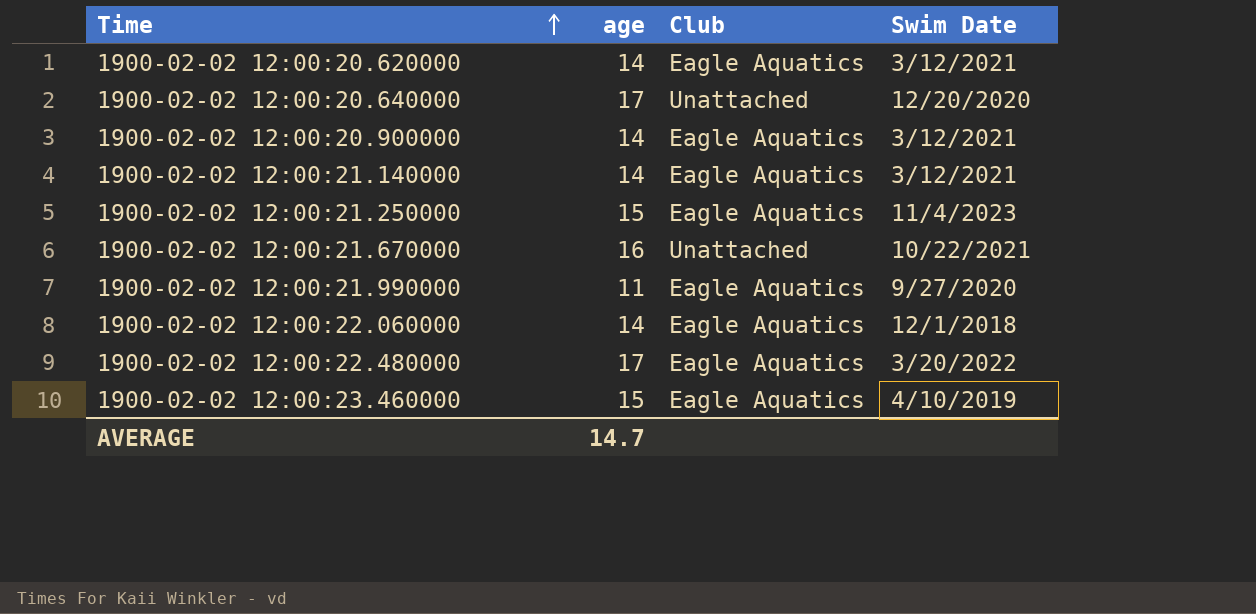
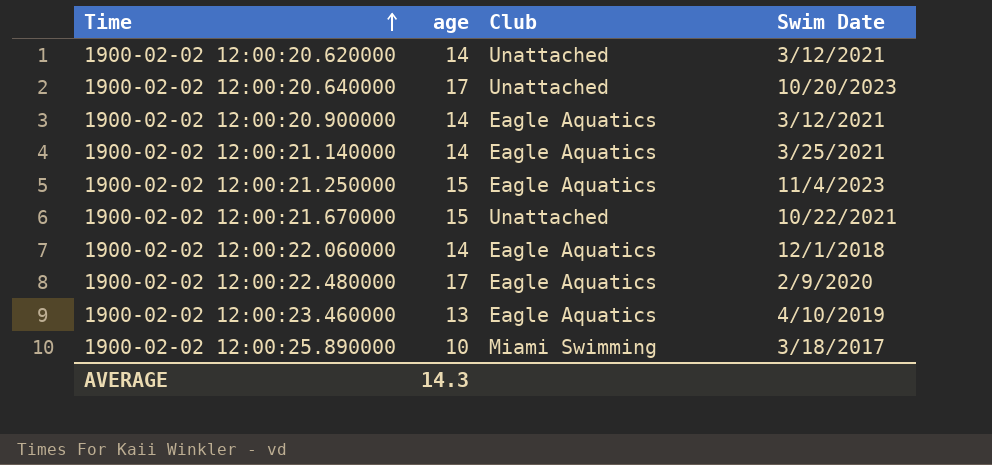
row 1900-02-02 12:00:21.990000: 11 | Eagle Aquatics | 9/27/2020 -> none
1900-02-02 12:00:20.620000 | Club: Eagle Aquatics -> Unattached
1900-02-02 12:00:20.640000 | Swim Date: 12/20/2020 -> 10/20/2023
1900-02-02 12:00:21.140000 | Swim Date: 3/12/2021 -> 3/25/2021
1900-02-02 12:00:21.670000 | age: 16 -> 15
1900-02-02 12:00:22.480000 | Swim Date: 3/20/2022 -> 2/9/2020
1900-02-02 12:00:23.460000 | age: 15 -> 13
row 1900-02-02 12:00:25.890000: none -> 10 | Miami Swimming | 3/18/2017
AVERAGE | age: 14.7 -> 14.3

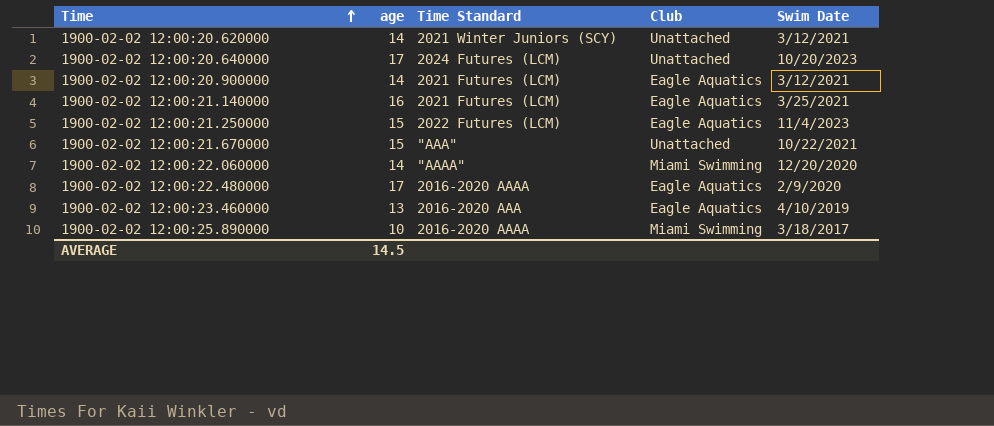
column Time Standard | position: none -> 3
1900-02-02 12:00:21.140000 | age: 14 -> 16
1900-02-02 12:00:22.060000 | Club: Eagle Aquatics -> Miami Swimming
1900-02-02 12:00:22.060000 | Swim Date: 12/1/2018 -> 12/20/2020
AVERAGE | age: 14.3 -> 14.5

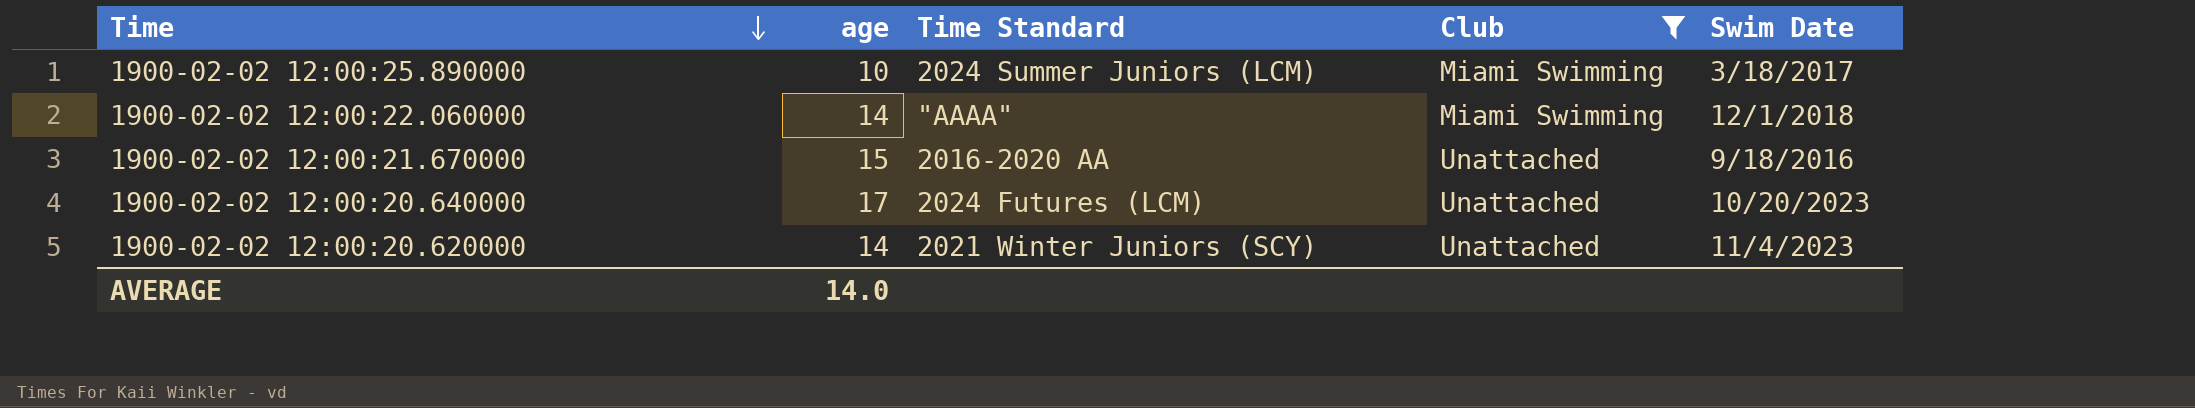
filter: none -> Club != Eagle Aquatics
row order: Time ascending -> Time descending
1900-02-02 12:00:25.890000 | Time Standard: 2016-2020 AAAA -> 2024 Summer Juniors (LCM)
1900-02-02 12:00:22.060000 | Swim Date: 12/20/2020 -> 12/1/2018
1900-02-02 12:00:21.670000 | Time Standard: "AAA" -> 2016-2020 AA
1900-02-02 12:00:21.670000 | Swim Date: 10/22/2021 -> 9/18/2016
1900-02-02 12:00:20.620000 | Swim Date: 3/12/2021 -> 11/4/2023
AVERAGE | age: 14.5 -> 14.0

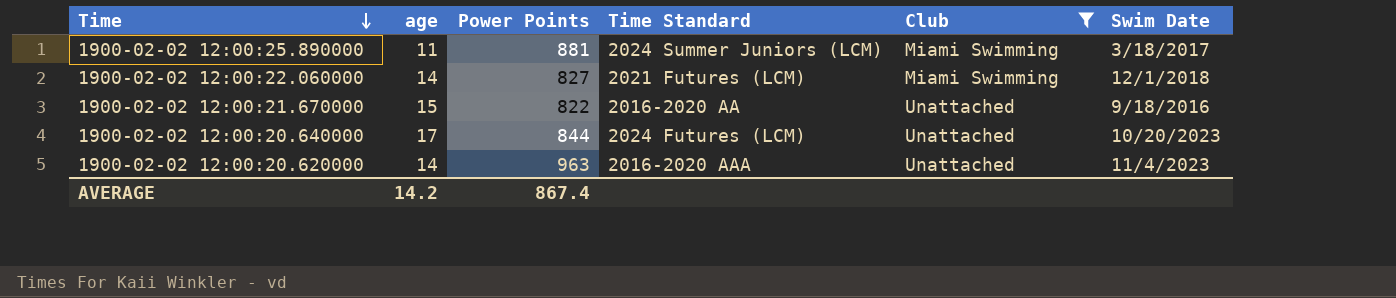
column Power Points | position: none -> 3
1900-02-02 12:00:25.890000 | age: 10 -> 11
1900-02-02 12:00:22.060000 | Time Standard: "AAAA" -> 2021 Futures (LCM)
1900-02-02 12:00:20.620000 | Time Standard: 2021 Winter Juniors (SCY) -> 2016-2020 AAA
AVERAGE | age: 14.0 -> 14.2

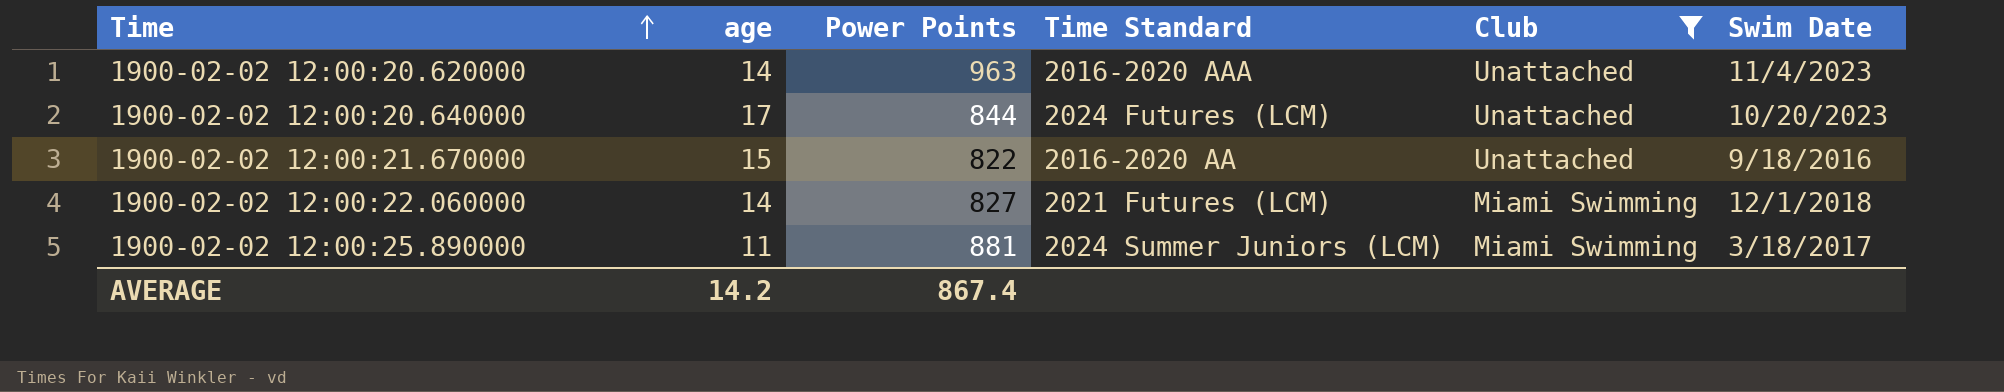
row order: Time descending -> Time ascending

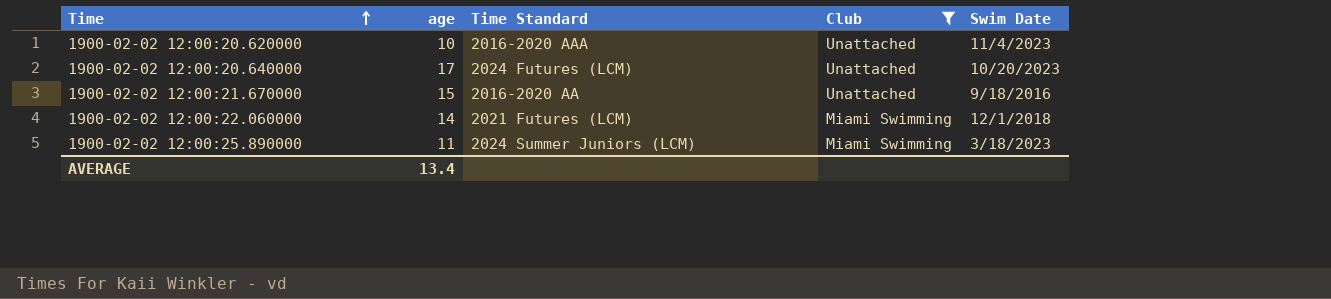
column Power Points | position: 3 -> none
1900-02-02 12:00:20.620000 | age: 14 -> 10
1900-02-02 12:00:25.890000 | Swim Date: 3/18/2017 -> 3/18/2023
AVERAGE | age: 14.2 -> 13.4

